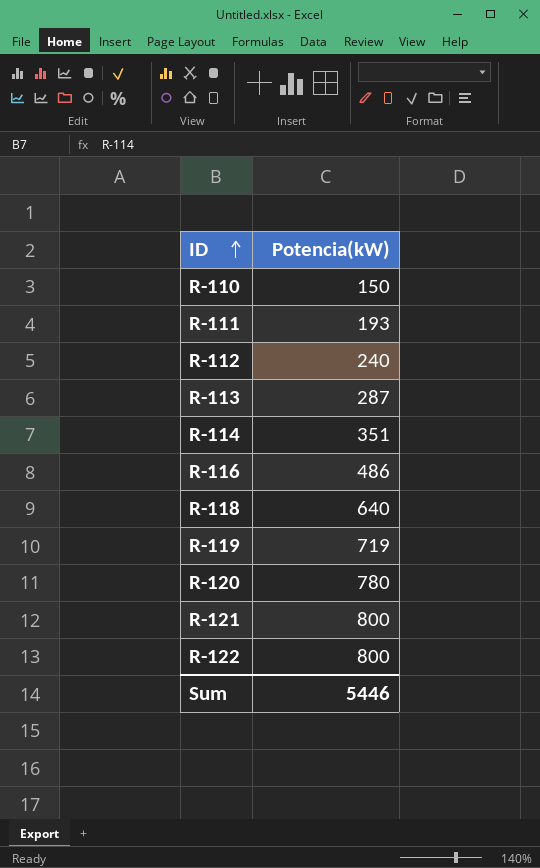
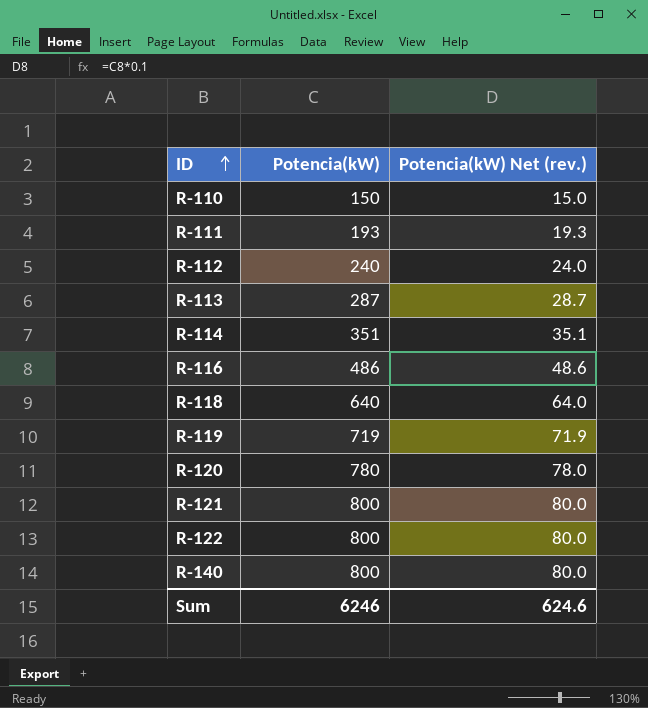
column Potencia(kW) Net (rev.) | formula: none -> [Potencia(kW)] * 0.1
row R-140: none -> 800 | 80.0
Sum | Potencia(kW): 5446 -> 6246

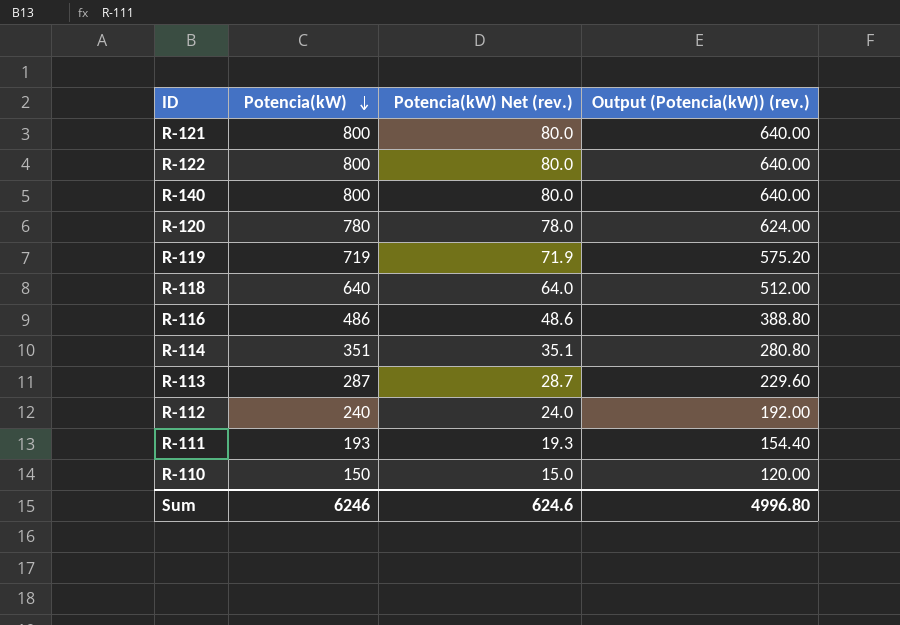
row order: ID ascending -> Potencia(kW) descending
column Output (Potencia(kW)) (rev.) | formula: none -> [Potencia(kW)] * 0.8

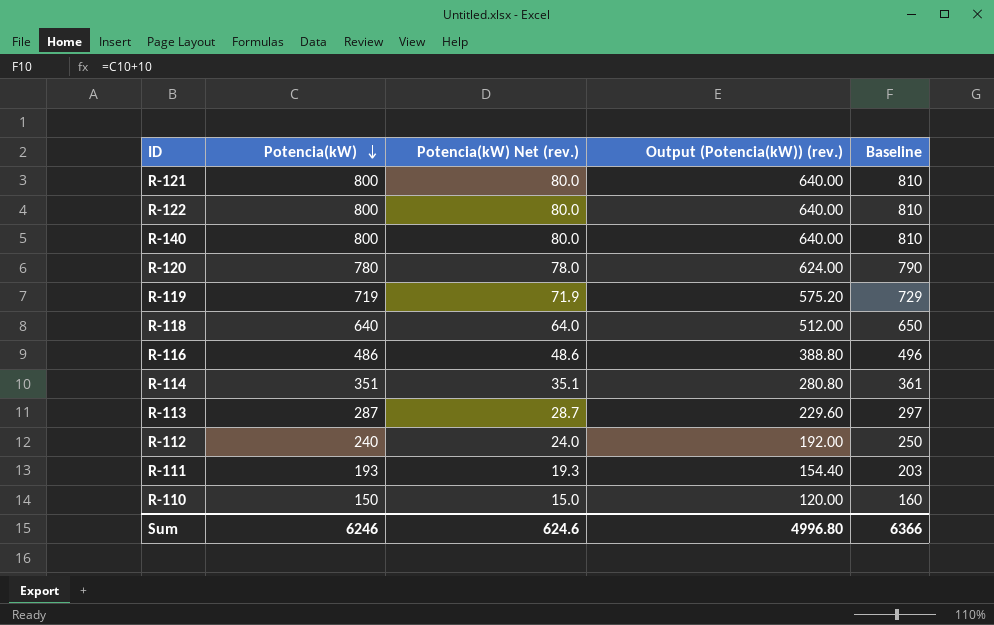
column Baseline | formula: none -> [Potencia(kW)] + 10

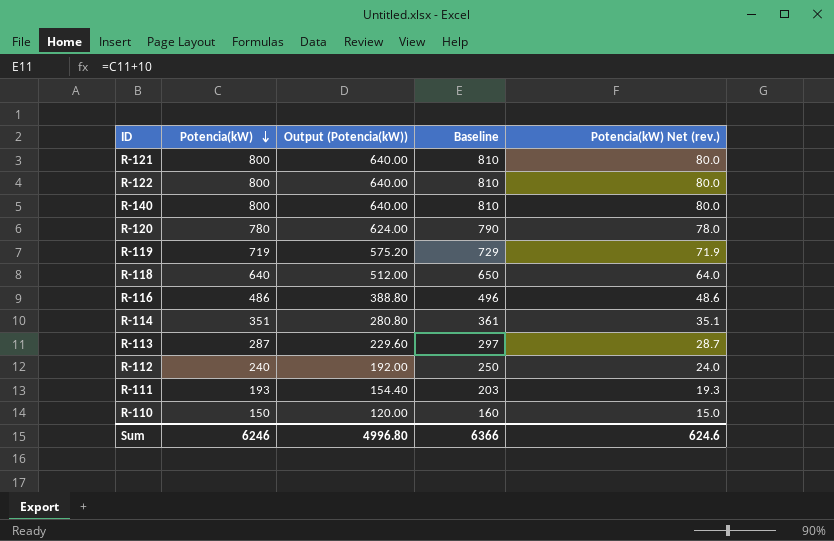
column name: Output (Potencia(kW)) (rev.) -> Output (Potencia(kW))
column Potencia(kW) Net (rev.) | position: 3 -> 5

